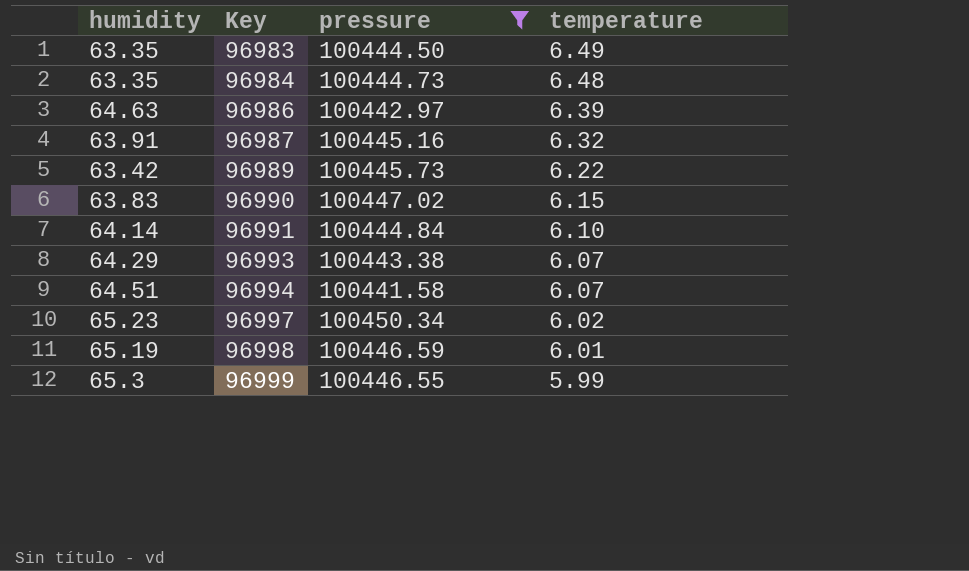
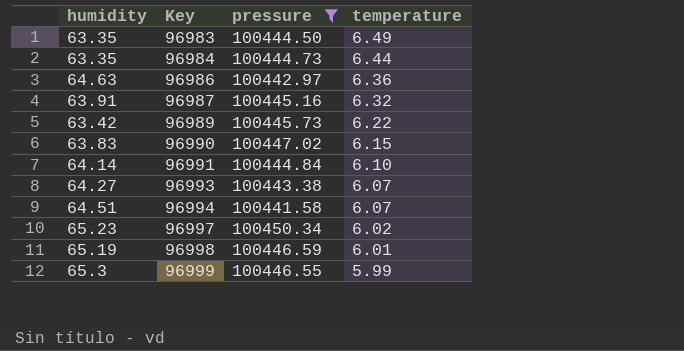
96984 | temperature: 6.48 -> 6.44
96986 | temperature: 6.39 -> 6.36
96993 | humidity: 64.29 -> 64.27

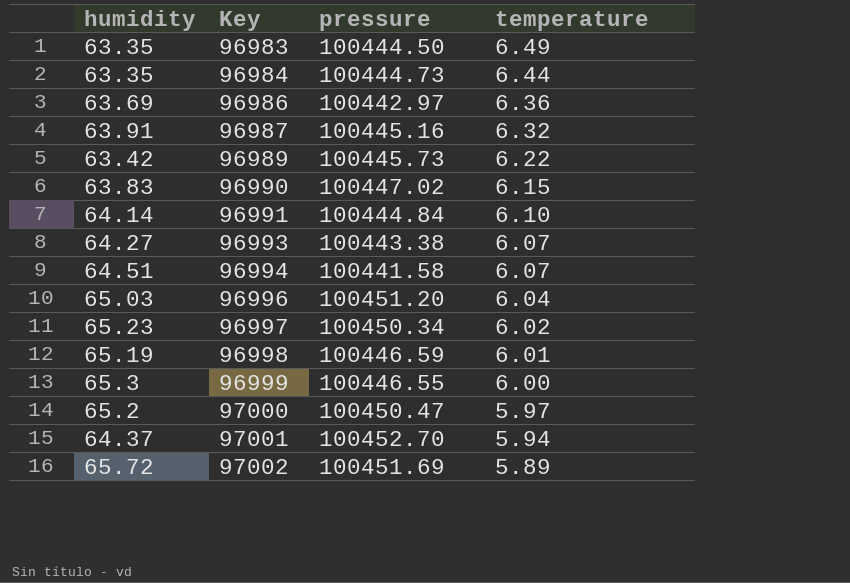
filter: pressure <= 100450.34 -> none
96986 | humidity: 64.63 -> 63.69
96999 | temperature: 5.99 -> 6.00

